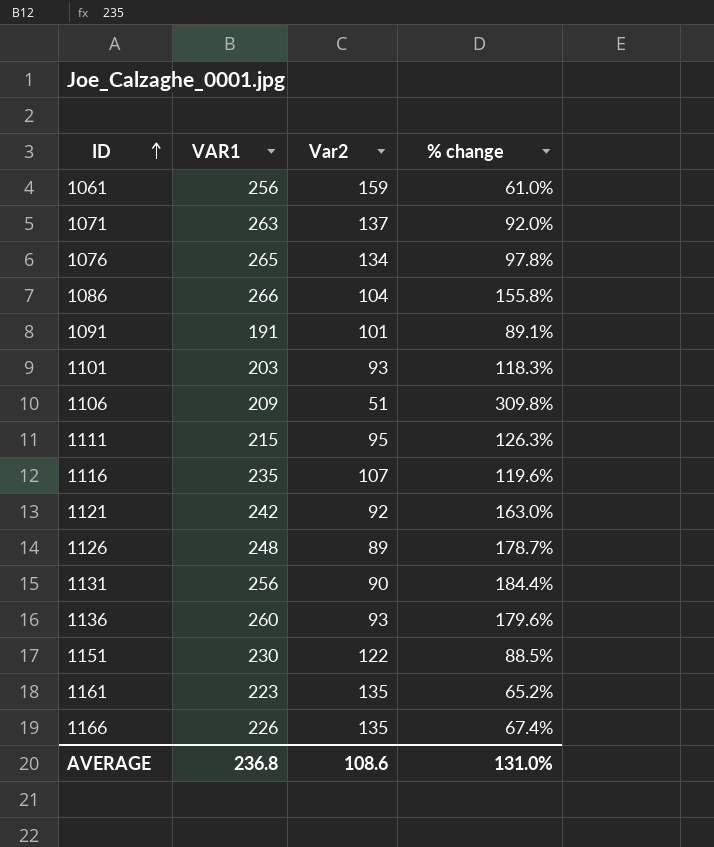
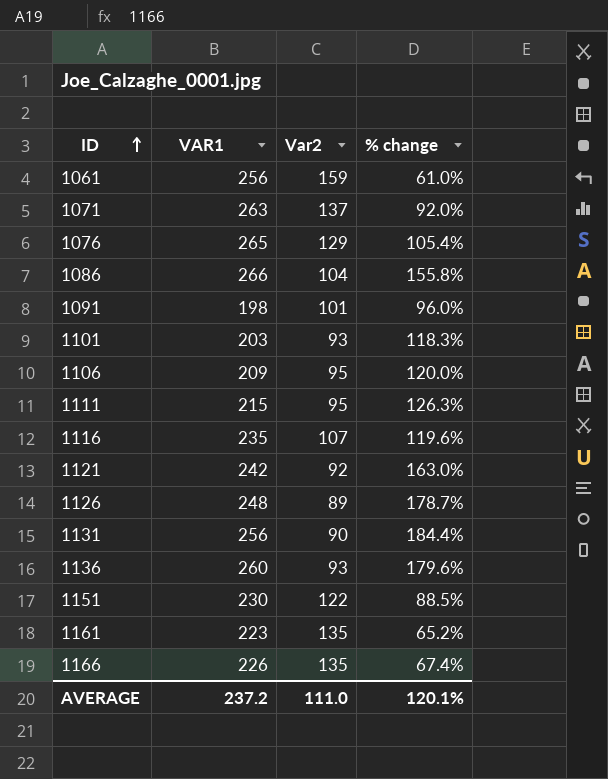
1076 | Var2: 134 -> 129
1076 | % change: 97.8% -> 105.4%
1091 | VAR1: 191 -> 198
1091 | % change: 89.1% -> 96.0%
1106 | Var2: 51 -> 95
1106 | % change: 309.8% -> 120.0%
AVERAGE | VAR1: 236.8 -> 237.2
AVERAGE | Var2: 108.6 -> 111.0
AVERAGE | % change: 131.0% -> 120.1%

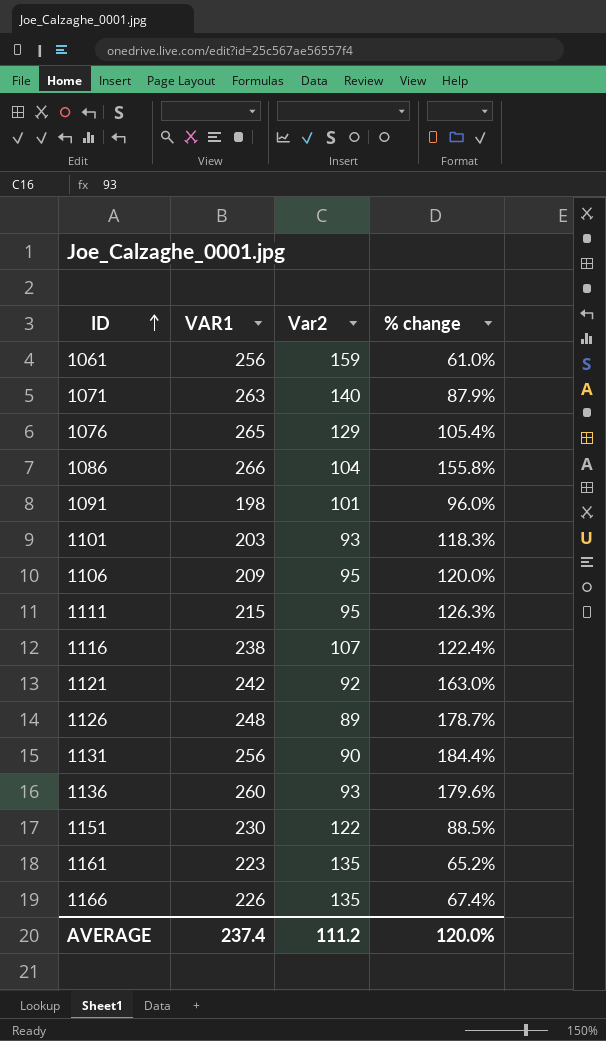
1071 | Var2: 137 -> 140
1071 | % change: 92.0% -> 87.9%
1116 | VAR1: 235 -> 238
1116 | % change: 119.6% -> 122.4%
AVERAGE | VAR1: 237.2 -> 237.4
AVERAGE | Var2: 111.0 -> 111.2
AVERAGE | % change: 120.1% -> 120.0%

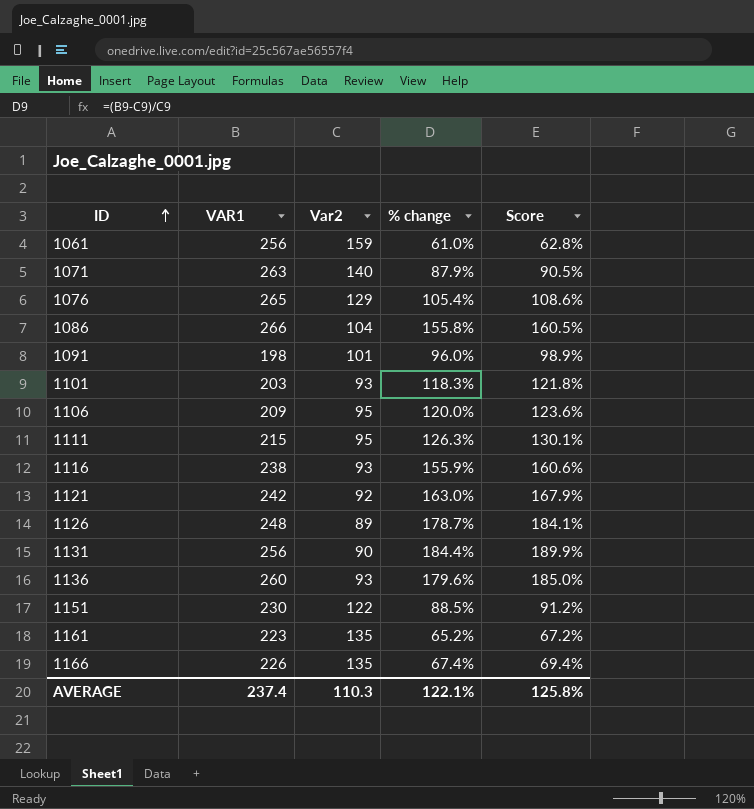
column Score | formula: none -> [% change] * 1.03
1116 | Var2: 107 -> 93
1116 | % change: 122.4% -> 155.9%
AVERAGE | Var2: 111.2 -> 110.3
AVERAGE | % change: 120.0% -> 122.1%

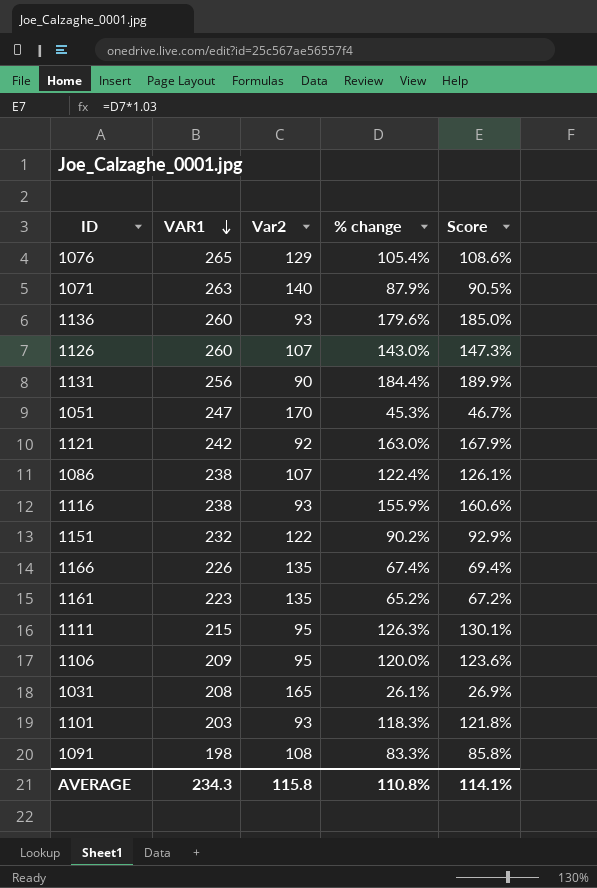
row order: ID ascending -> VAR1 descending
row 1061: 256 | 159 | 61.0% | 62.8% -> none
1126 | VAR1: 248 -> 260
1126 | Var2: 89 -> 107
1126 | % change: 178.7% -> 143.0%
1126 | Score: 184.1% -> 147.3%
row 1051: none -> 247 | 170 | 45.3% | 46.7%
1086 | VAR1: 266 -> 238
1086 | Var2: 104 -> 107
1086 | % change: 155.8% -> 122.4%
1086 | Score: 160.5% -> 126.1%
1151 | VAR1: 230 -> 232
1151 | % change: 88.5% -> 90.2%
1151 | Score: 91.2% -> 92.9%
row 1031: none -> 208 | 165 | 26.1% | 26.9%
1091 | Var2: 101 -> 108
1091 | % change: 96.0% -> 83.3%
1091 | Score: 98.9% -> 85.8%
AVERAGE | VAR1: 237.4 -> 234.3
AVERAGE | Var2: 110.3 -> 115.8
AVERAGE | % change: 122.1% -> 110.8%
AVERAGE | Score: 125.8% -> 114.1%

